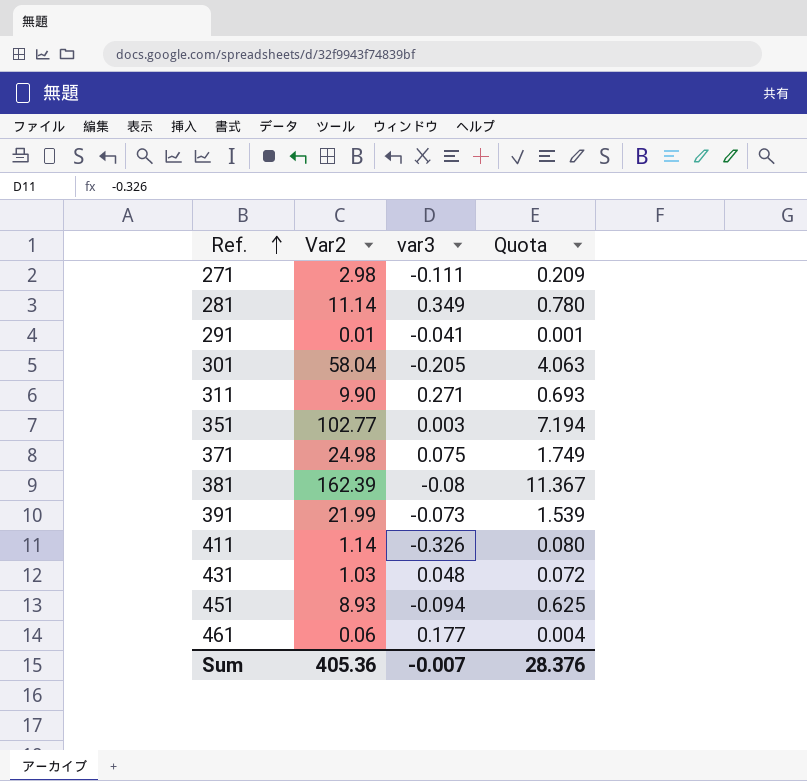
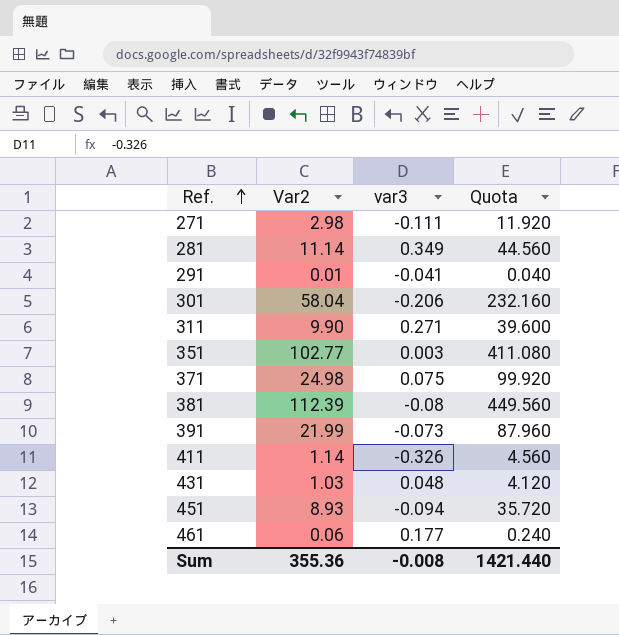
column Quota | formula: [Var2] * 0.07 -> [Var2] * 4
301 | var3: -0.205 -> -0.206
381 | Var2: 162.39 -> 112.39
Sum | Var2: 405.36 -> 355.36
Sum | var3: -0.007 -> -0.008
Sum | Quota: 28.376 -> 1421.440

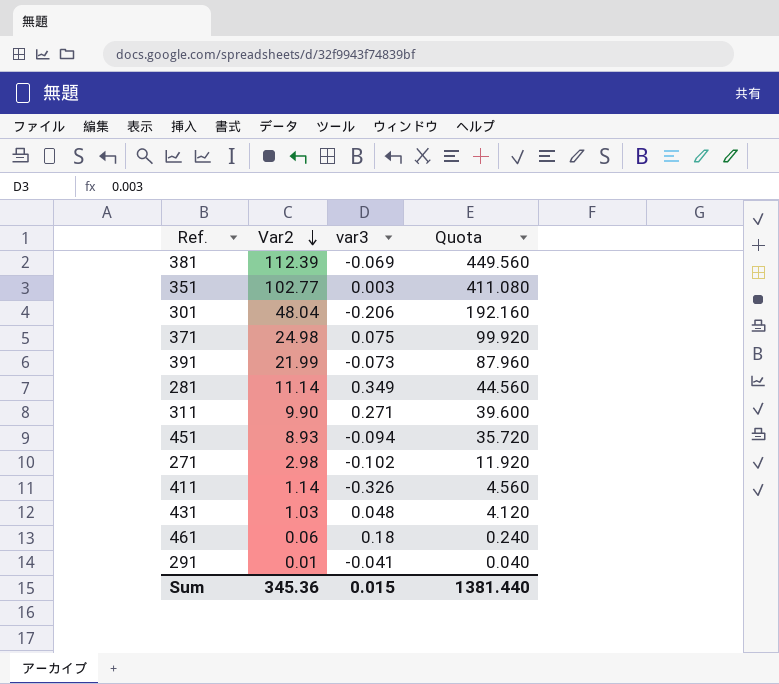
row order: Ref. ascending -> Var2 descending
381 | var3: -0.08 -> -0.069
301 | Var2: 58.04 -> 48.04
301 | Quota: 232.160 -> 192.160
271 | var3: -0.111 -> -0.102
461 | var3: 0.177 -> 0.18
Sum | Var2: 355.36 -> 345.36
Sum | var3: -0.008 -> 0.015
Sum | Quota: 1421.440 -> 1381.440

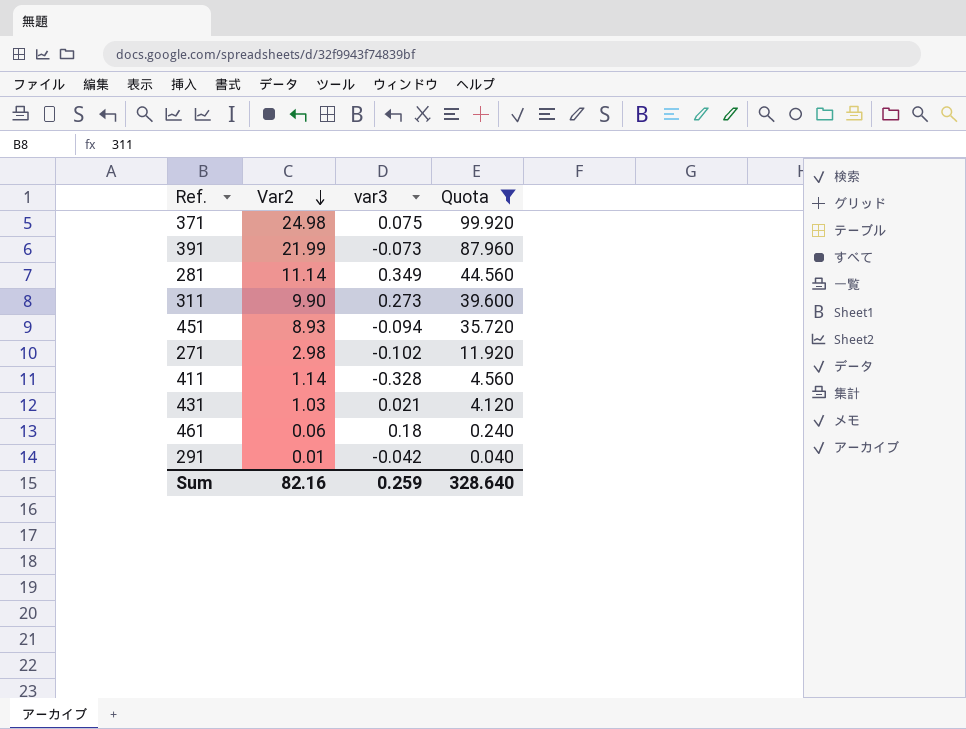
filter: none -> Quota <= 99.920
311 | var3: 0.271 -> 0.273
411 | var3: -0.326 -> -0.328
431 | var3: 0.048 -> 0.021
291 | var3: -0.041 -> -0.042
Sum | Var2: 345.36 -> 82.16
Sum | var3: 0.015 -> 0.259
Sum | Quota: 1381.440 -> 328.640

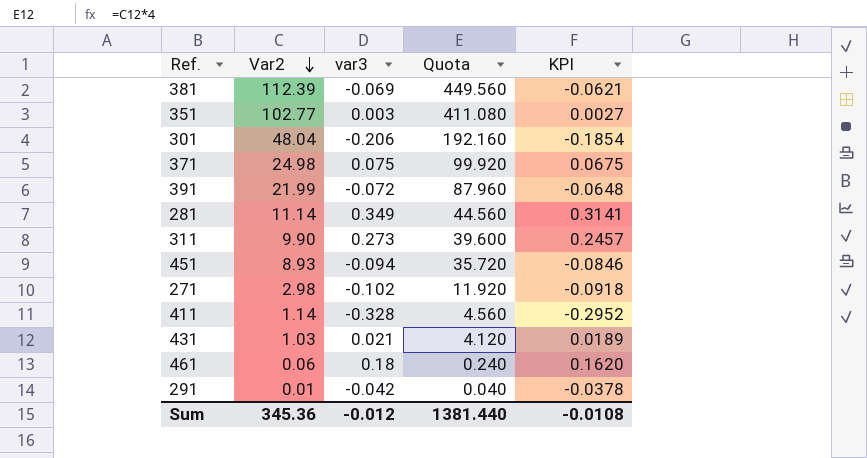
filter: Quota <= 99.920 -> none
column KPI | formula: none -> [var3] * 0.9
391 | var3: -0.073 -> -0.072
Sum | Var2: 82.16 -> 345.36
Sum | var3: 0.259 -> -0.012
Sum | Quota: 328.640 -> 1381.440

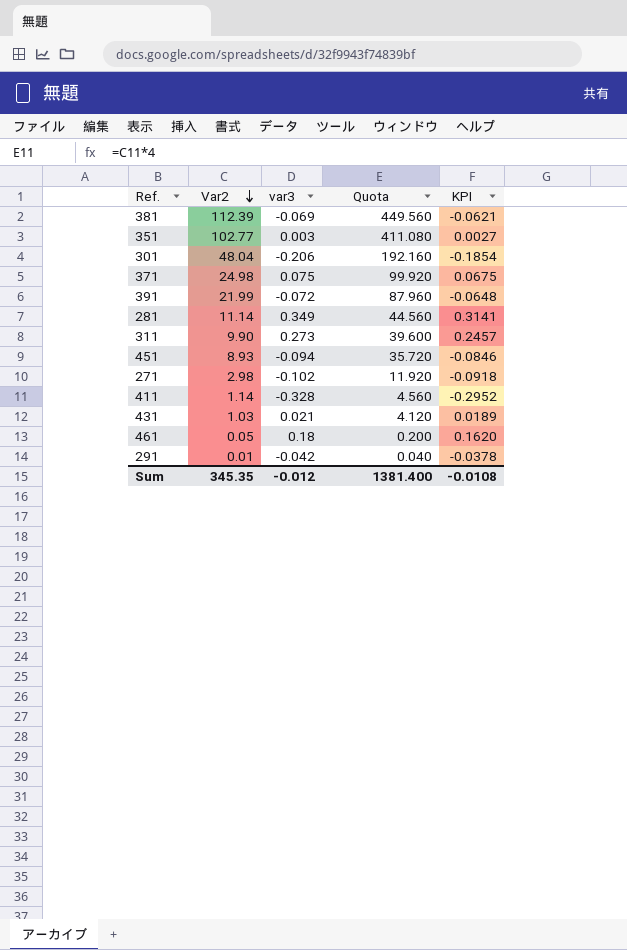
461 | Var2: 0.06 -> 0.05
461 | Quota: 0.240 -> 0.200
Sum | Var2: 345.36 -> 345.35
Sum | Quota: 1381.440 -> 1381.400

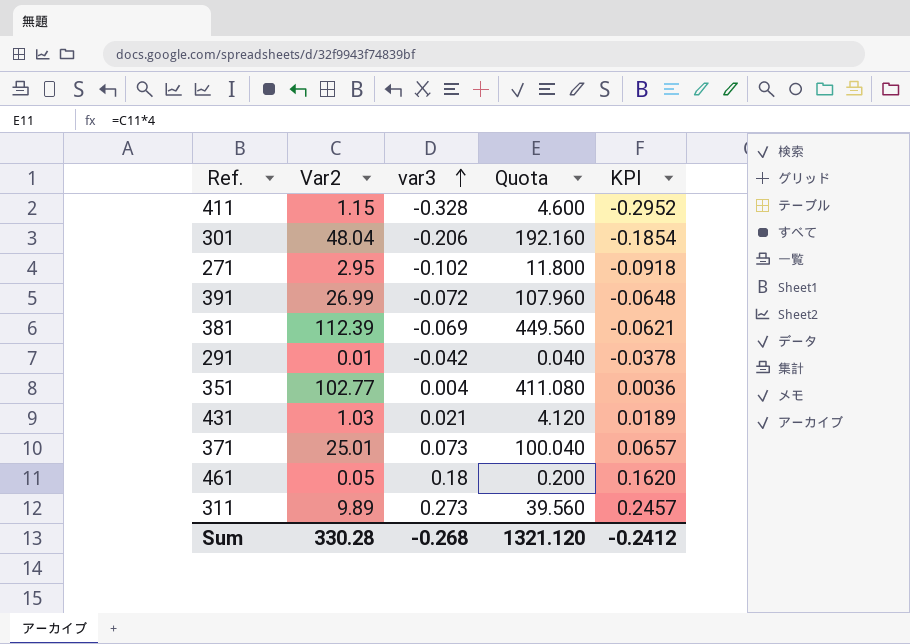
row order: Var2 descending -> var3 ascending
row 281: 11.14 | 0.349 | 44.560 | 0.3141 -> none
row 451: 8.93 | -0.094 | 35.720 | -0.0846 -> none
411 | Var2: 1.14 -> 1.15
411 | Quota: 4.560 -> 4.600
271 | Var2: 2.98 -> 2.95
271 | Quota: 11.920 -> 11.800
391 | Var2: 21.99 -> 26.99
391 | Quota: 87.960 -> 107.960
351 | var3: 0.003 -> 0.004
351 | KPI: 0.0027 -> 0.0036
371 | Var2: 24.98 -> 25.01
371 | var3: 0.075 -> 0.073
371 | Quota: 99.920 -> 100.040
371 | KPI: 0.0675 -> 0.0657
311 | Var2: 9.90 -> 9.89
311 | Quota: 39.600 -> 39.560
Sum | Var2: 345.35 -> 330.28
Sum | var3: -0.012 -> -0.268
Sum | Quota: 1381.400 -> 1321.120
Sum | KPI: -0.0108 -> -0.2412

